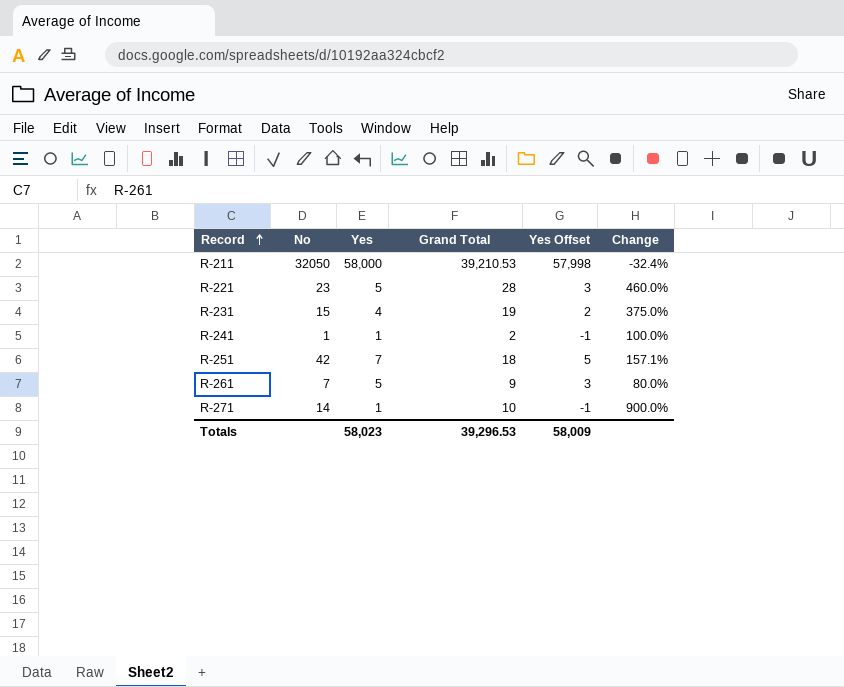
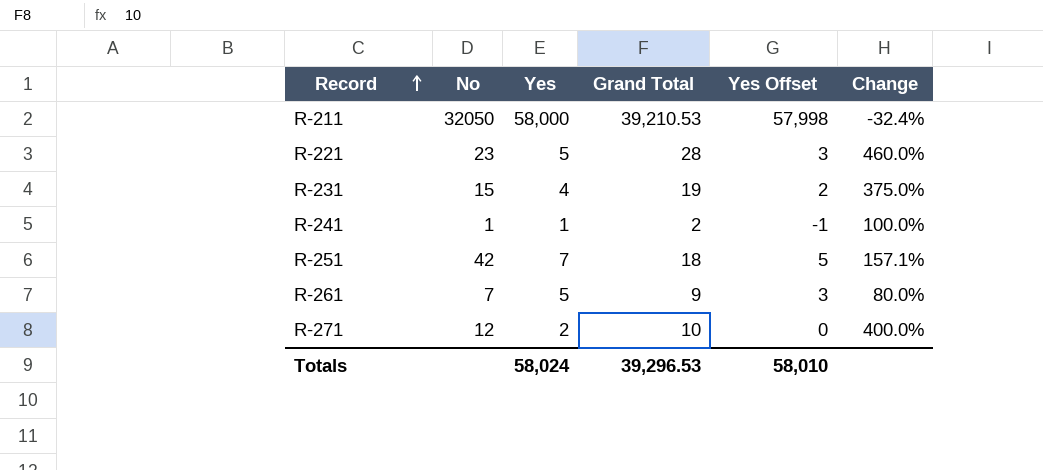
R-271 | No: 14 -> 12
R-271 | Yes: 1 -> 2
R-271 | Yes Offset: -1 -> 0
R-271 | Change: 900.0% -> 400.0%
Totals | Yes: 58,023 -> 58,024
Totals | Yes Offset: 58,009 -> 58,010

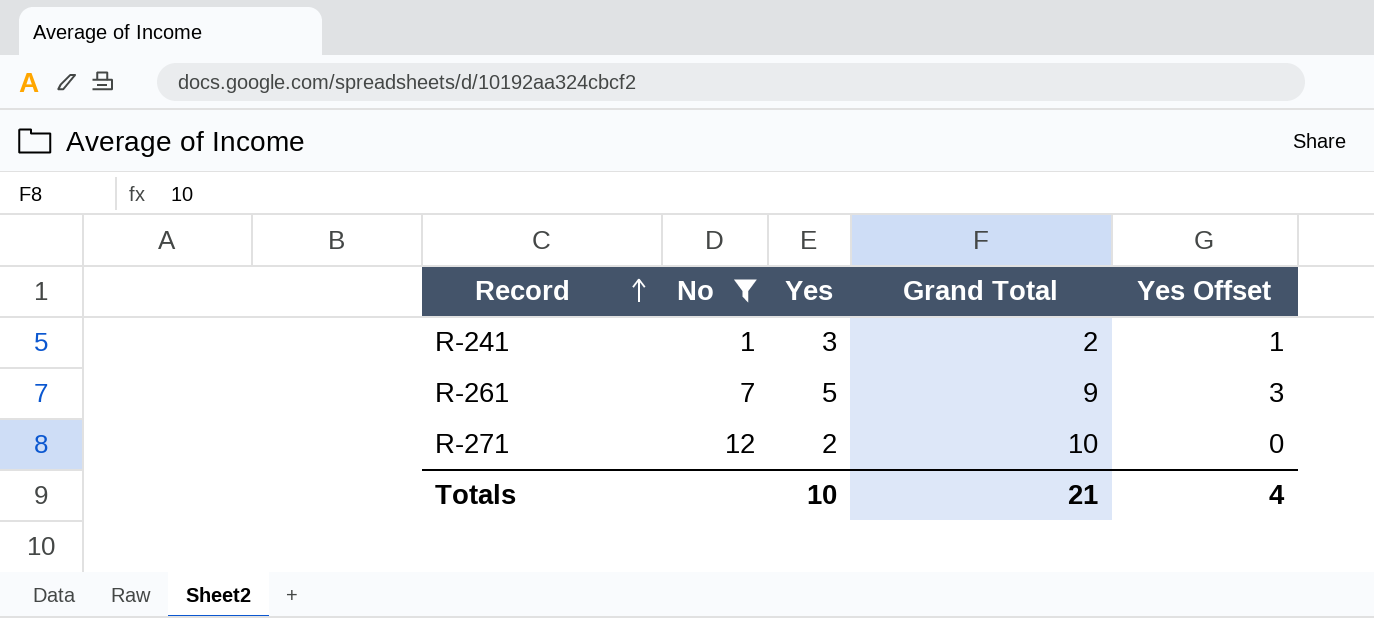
filter: none -> No <= 12
column Change | formula: ([Grand Total] - [Yes]) / [Yes] -> none
R-241 | Yes: 1 -> 3
R-241 | Yes Offset: -1 -> 1
Totals | Yes: 58,024 -> 10
Totals | Grand Total: 39,296.53 -> 21
Totals | Yes Offset: 58,010 -> 4

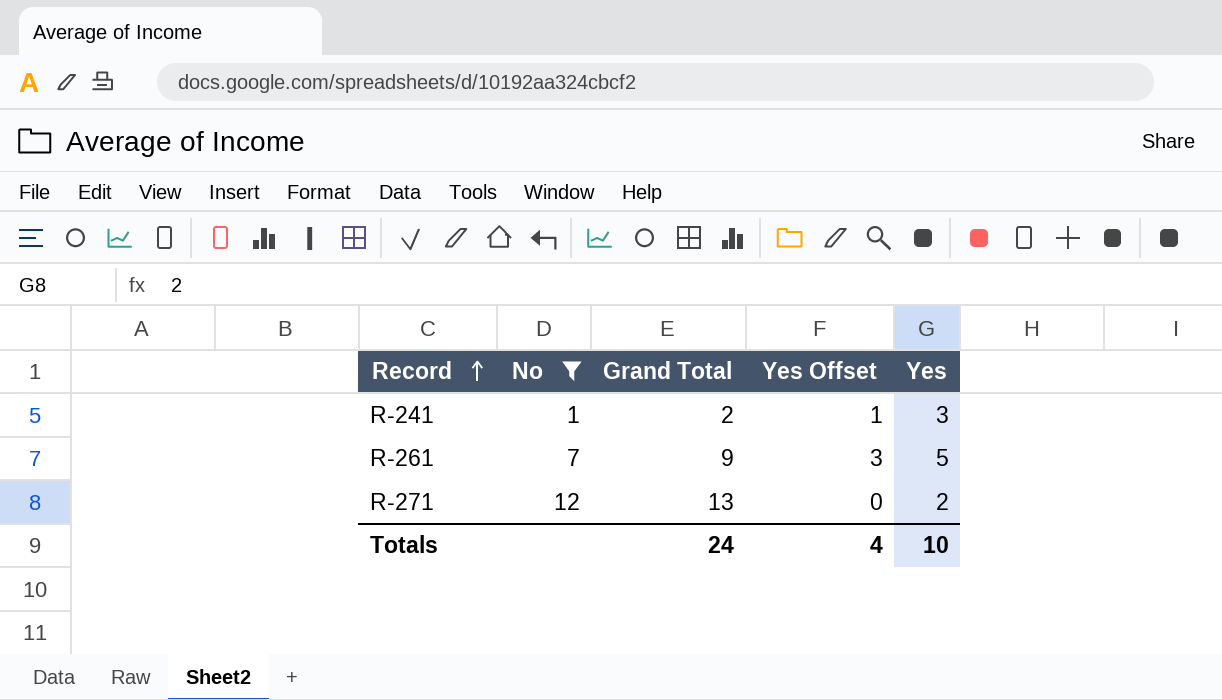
column Yes | position: 3 -> 5
R-271 | Grand Total: 10 -> 13
Totals | Grand Total: 21 -> 24

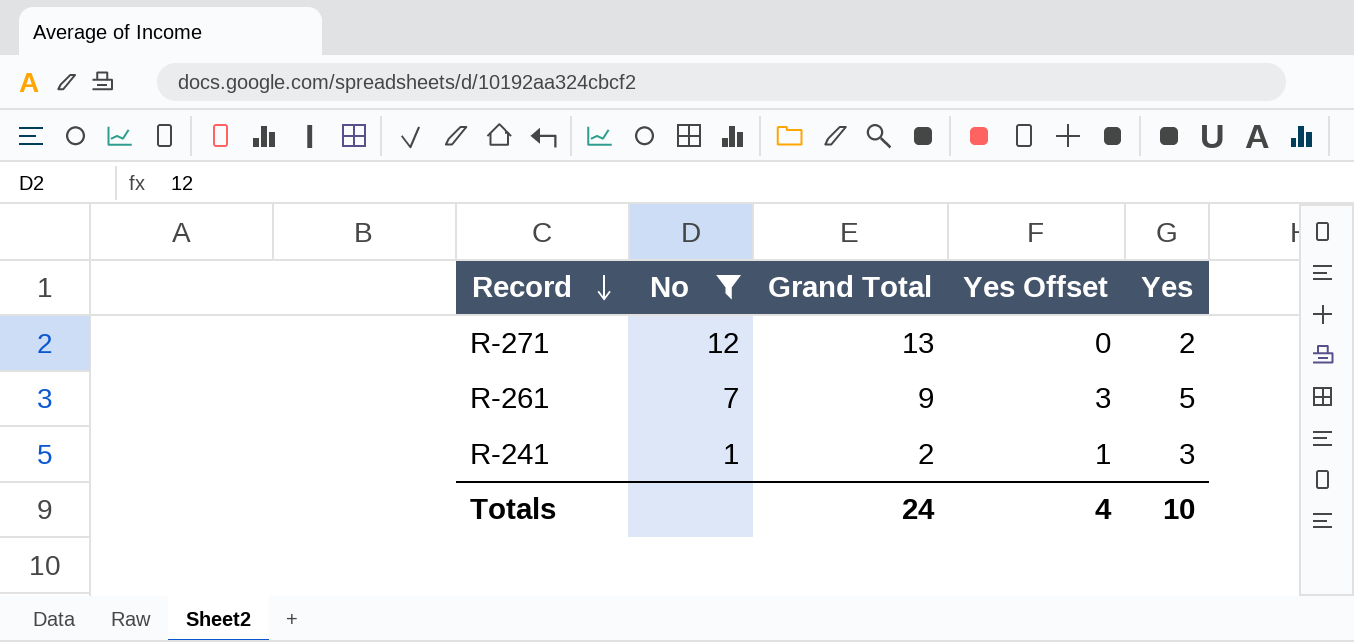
row order: Record ascending -> Record descending

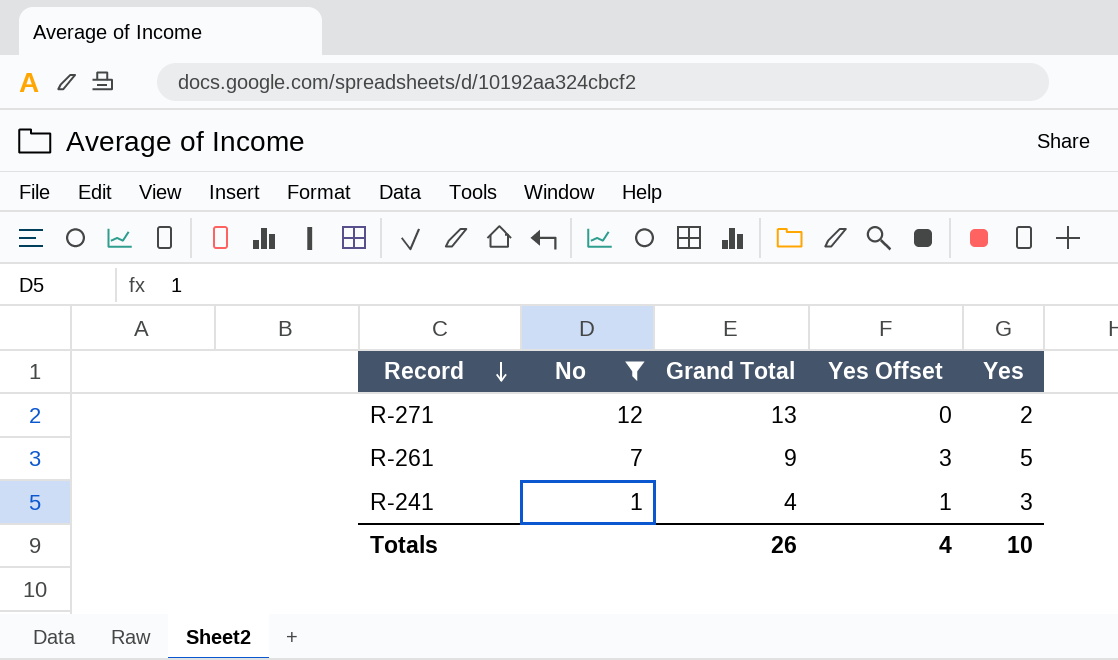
R-241 | Grand Total: 2 -> 4
Totals | Grand Total: 24 -> 26

